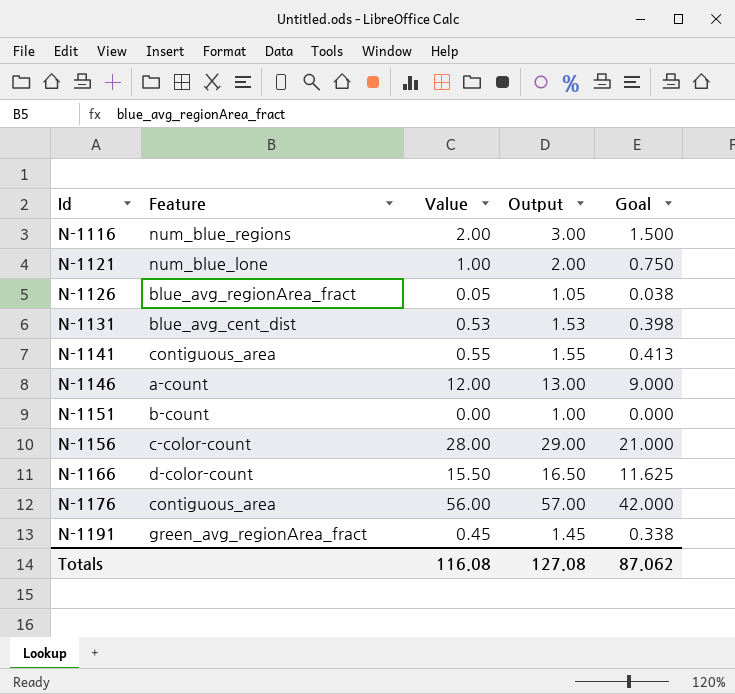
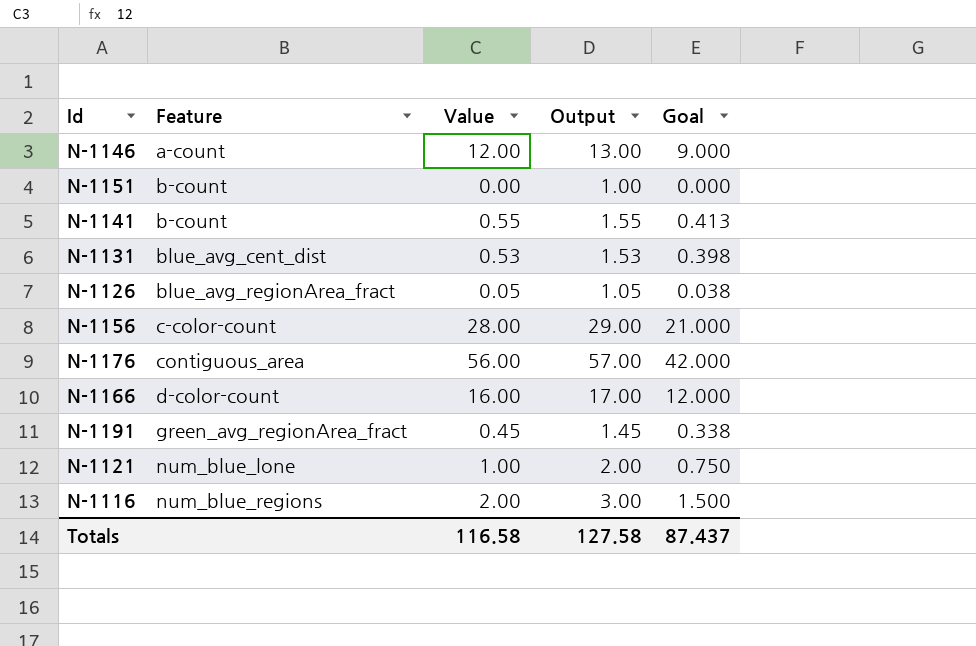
row order: Id ascending -> Feature ascending
N-1141 | Feature: contiguous_area -> b-count
N-1166 | Value: 15.50 -> 16.00
N-1166 | Output: 16.50 -> 17.00
N-1166 | Goal: 11.625 -> 12.000
Totals | Value: 116.08 -> 116.58
Totals | Output: 127.08 -> 127.58
Totals | Goal: 87.062 -> 87.437

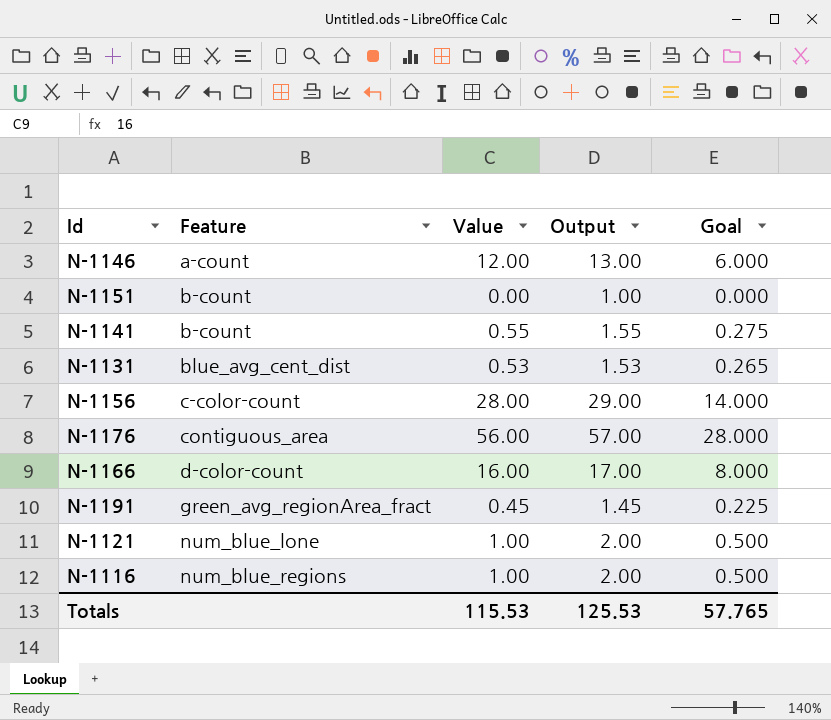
column Goal | formula: [Value] * 0.75 -> [Value] * 0.5
row N-1126: blue_avg_regionArea_fract | 0.05 | 1.05 | 0.038 -> none
N-1116 | Value: 2.00 -> 1.00
N-1116 | Output: 3.00 -> 2.00
Totals | Value: 116.58 -> 115.53
Totals | Output: 127.58 -> 125.53
Totals | Goal: 87.437 -> 57.765

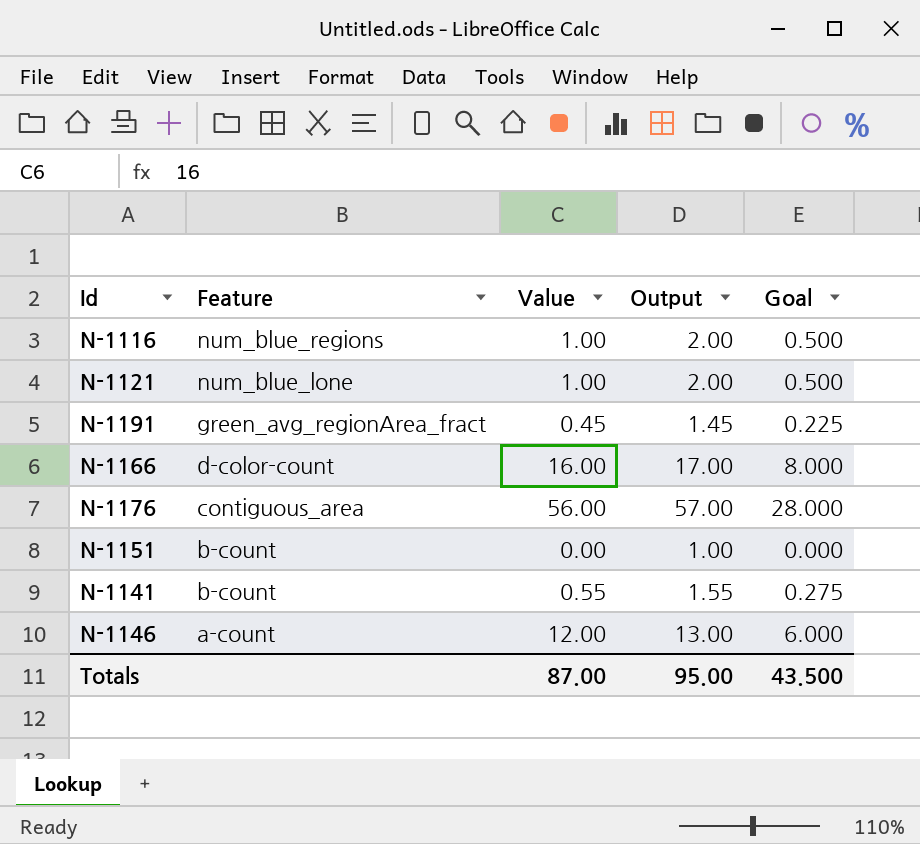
row order: Feature ascending -> Feature descending
row N-1131: blue_avg_cent_dist | 0.53 | 1.53 | 0.265 -> none
row N-1156: c-color-count | 28.00 | 29.00 | 14.000 -> none
Totals | Value: 115.53 -> 87.00
Totals | Output: 125.53 -> 95.00
Totals | Goal: 57.765 -> 43.500

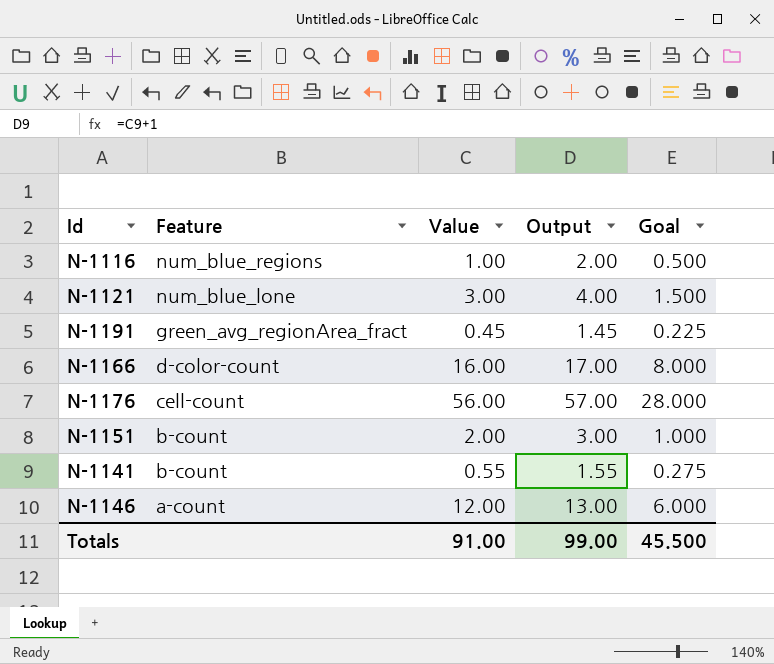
N-1121 | Value: 1.00 -> 3.00
N-1121 | Output: 2.00 -> 4.00
N-1121 | Goal: 0.500 -> 1.500
N-1176 | Feature: contiguous_area -> cell-count
N-1151 | Value: 0.00 -> 2.00
N-1151 | Output: 1.00 -> 3.00
N-1151 | Goal: 0.000 -> 1.000
Totals | Value: 87.00 -> 91.00
Totals | Output: 95.00 -> 99.00
Totals | Goal: 43.500 -> 45.500

